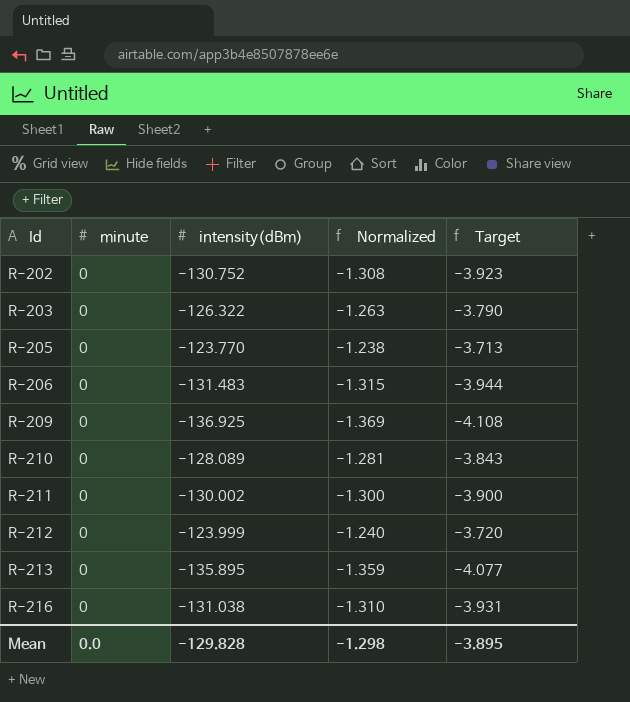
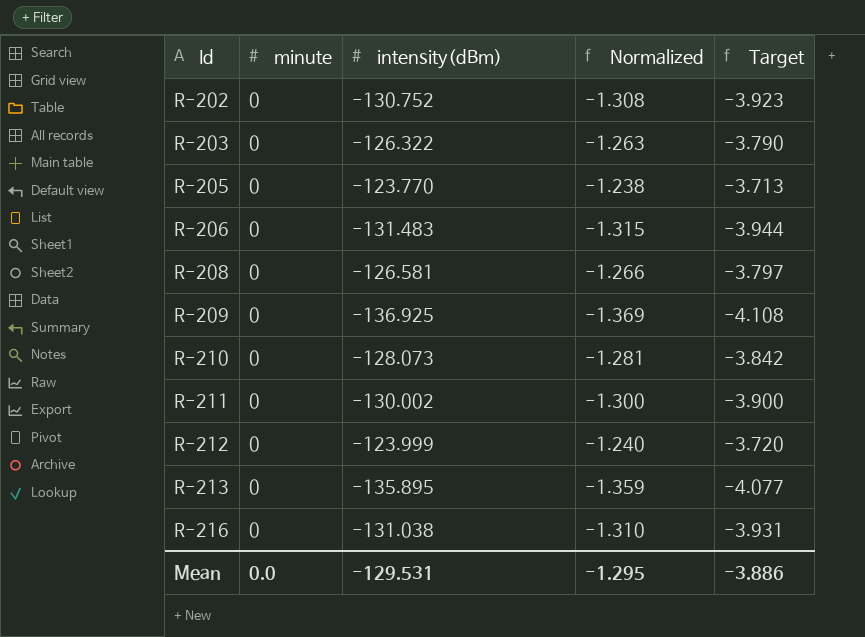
row R-208: none -> 0 | -126.581 | -1.266 | -3.797
R-210 | intensity(dBm): -128.089 -> -128.073
R-210 | Target: -3.843 -> -3.842
Mean | intensity(dBm): -129.828 -> -129.531
Mean | Normalized: -1.298 -> -1.295
Mean | Target: -3.895 -> -3.886

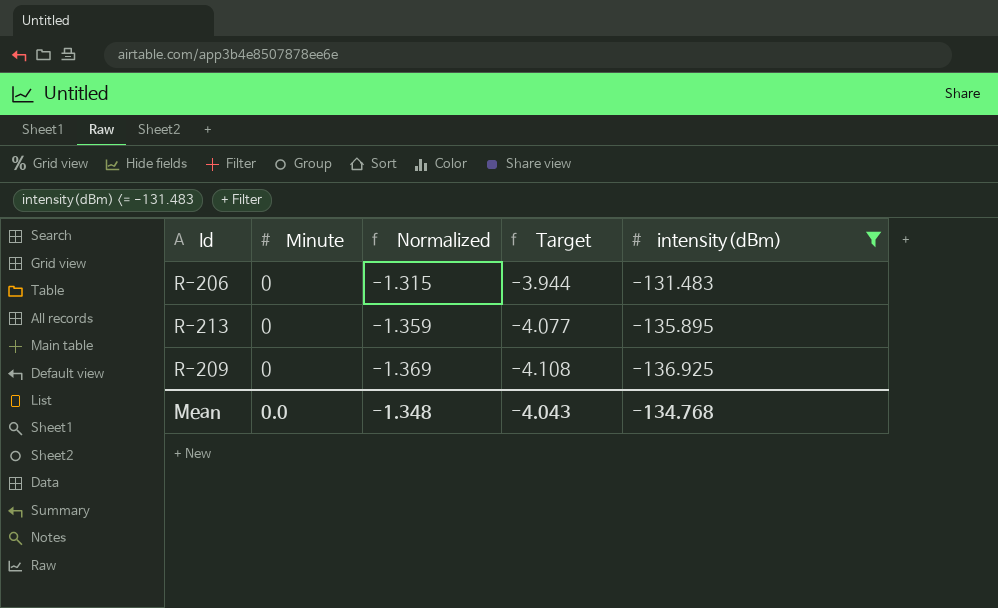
filter: none -> intensity(dBm) <= -131.483
row order: Id ascending -> Normalized descending
column name: minute -> Minute
column intensity(dBm) | position: 3 -> 5
Mean | Normalized: -1.295 -> -1.348
Mean | Target: -3.886 -> -4.043
Mean | intensity(dBm): -129.531 -> -134.768

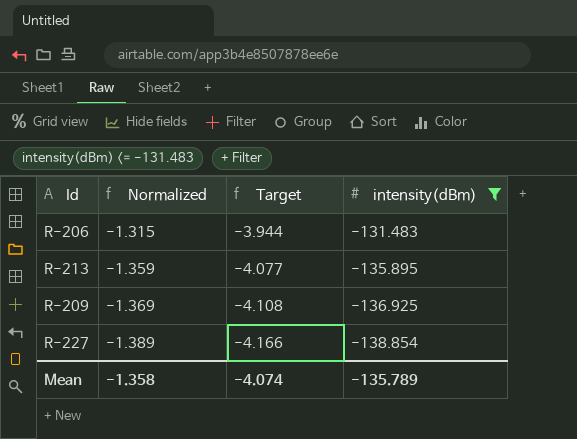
column Minute | position: 2 -> none
row R-227: none -> -1.389 | -4.166 | -138.854
Mean | Normalized: -1.348 -> -1.358
Mean | Target: -4.043 -> -4.074
Mean | intensity(dBm): -134.768 -> -135.789

